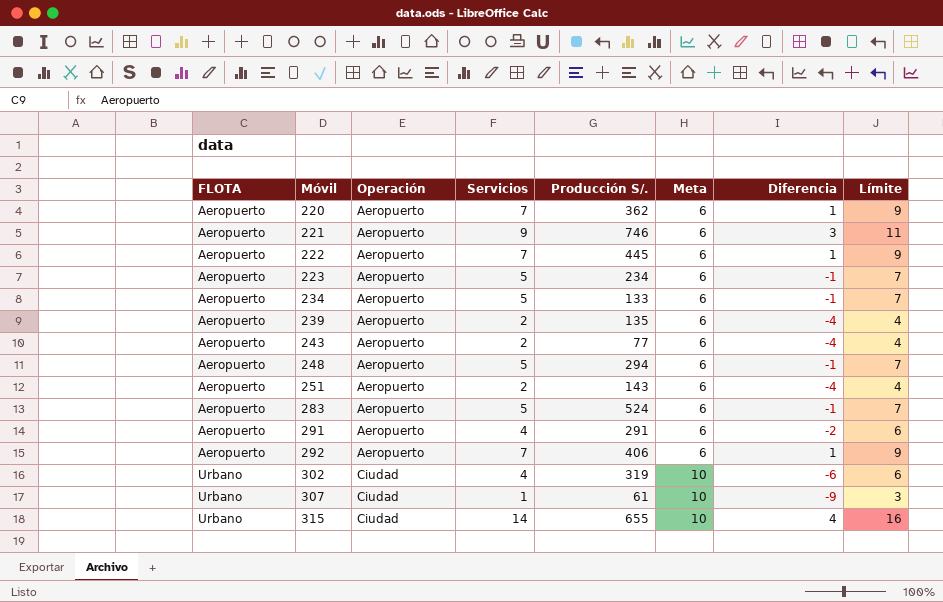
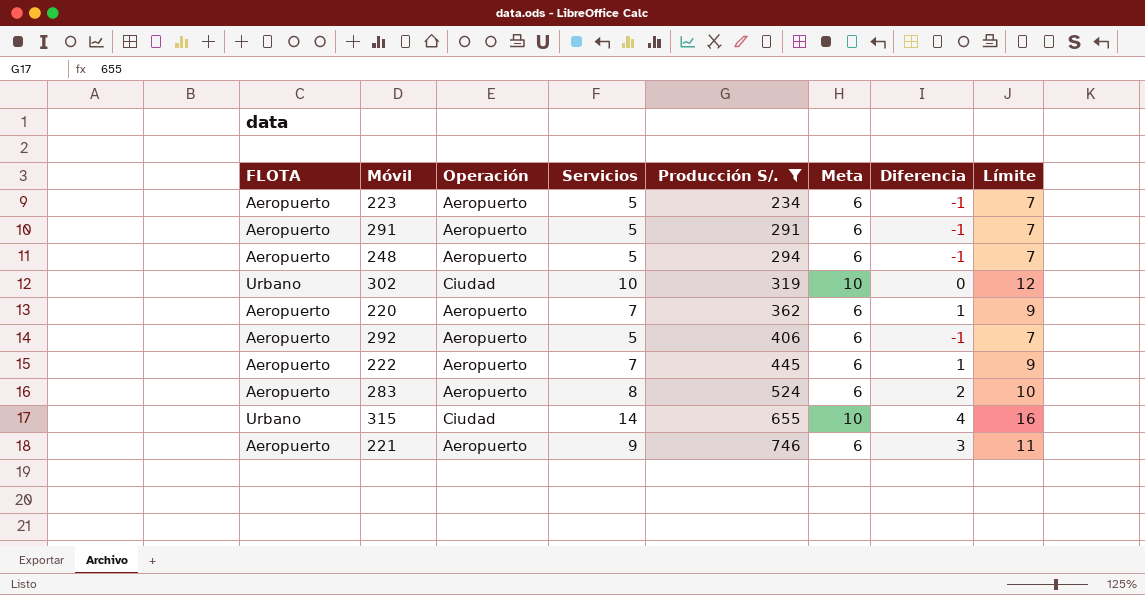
filter: none -> Producción S/. >= 234
row order: FLOTA ascending -> Producción S/. ascending
291 | Servicios: 4 -> 5
291 | Diferencia: -2 -> -1
291 | Límite: 6 -> 7
302 | Servicios: 4 -> 10
302 | Diferencia: -6 -> 0
302 | Límite: 6 -> 12
292 | Servicios: 7 -> 5
292 | Diferencia: 1 -> -1
292 | Límite: 9 -> 7
283 | Servicios: 5 -> 8
283 | Diferencia: -1 -> 2
283 | Límite: 7 -> 10

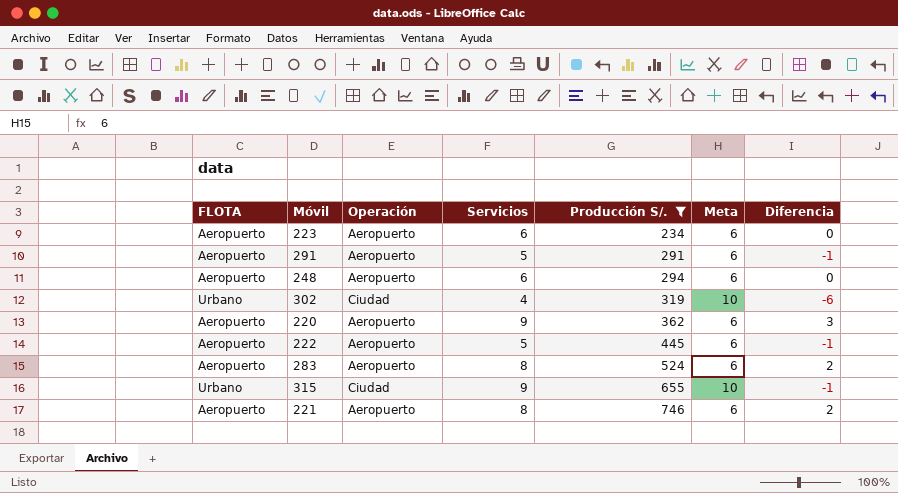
column Límite | formula: [Servicios] + 2 -> none
row 292: Aeropuerto | Aeropuerto | 5 | 406 | 6 | -1 | 7 -> none
223 | Servicios: 5 -> 6
223 | Diferencia: -1 -> 0
248 | Servicios: 5 -> 6
248 | Diferencia: -1 -> 0
302 | Servicios: 10 -> 4
302 | Diferencia: 0 -> -6
220 | Servicios: 7 -> 9
220 | Diferencia: 1 -> 3
222 | Servicios: 7 -> 5
222 | Diferencia: 1 -> -1
315 | Servicios: 14 -> 9
315 | Diferencia: 4 -> -1
221 | Servicios: 9 -> 8
221 | Diferencia: 3 -> 2

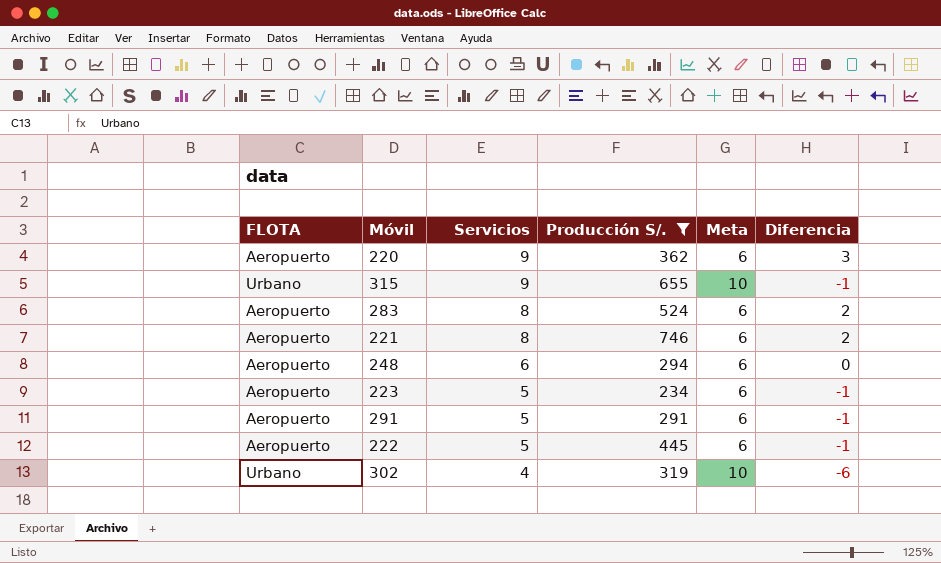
row order: Producción S/. ascending -> Servicios descending
column Operación | position: 3 -> none
223 | Servicios: 6 -> 5
223 | Diferencia: 0 -> -1

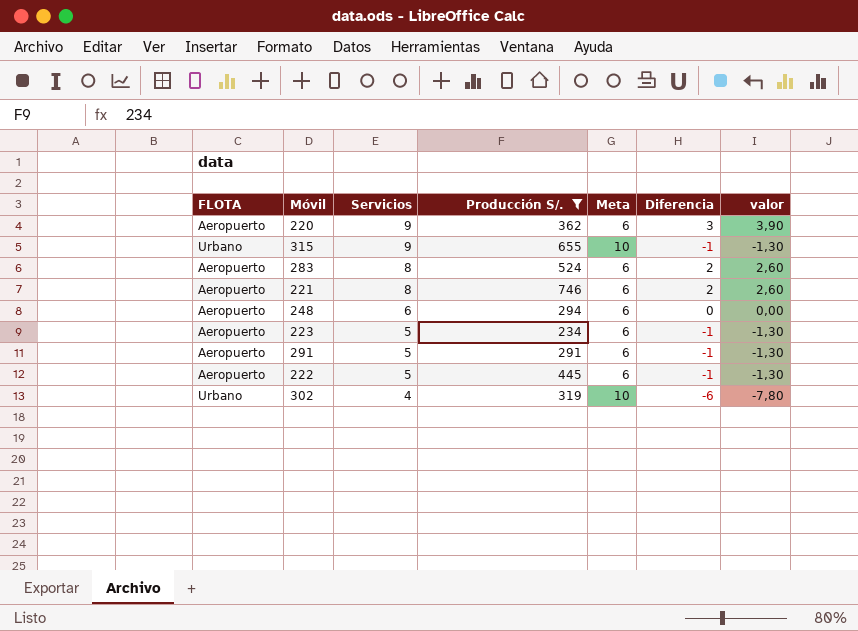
column valor | formula: none -> [Diferencia] * 1,3

